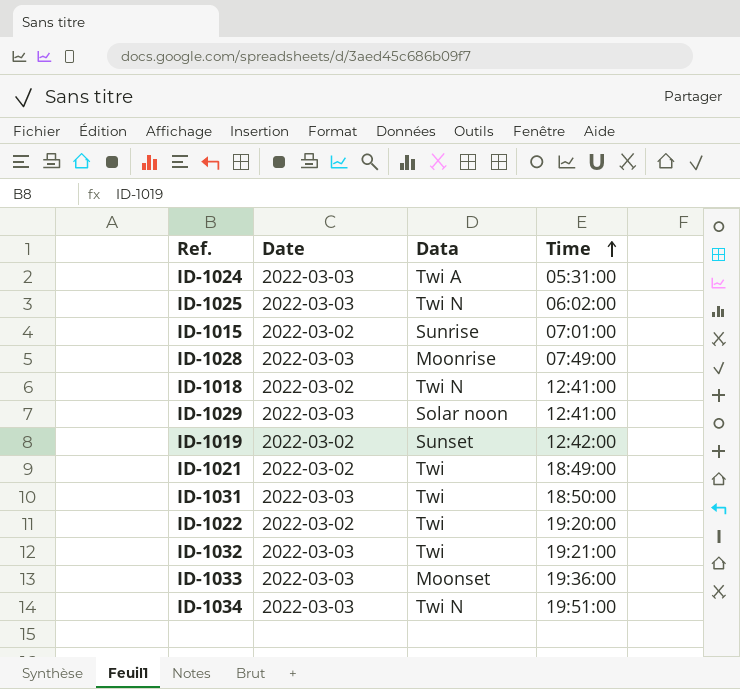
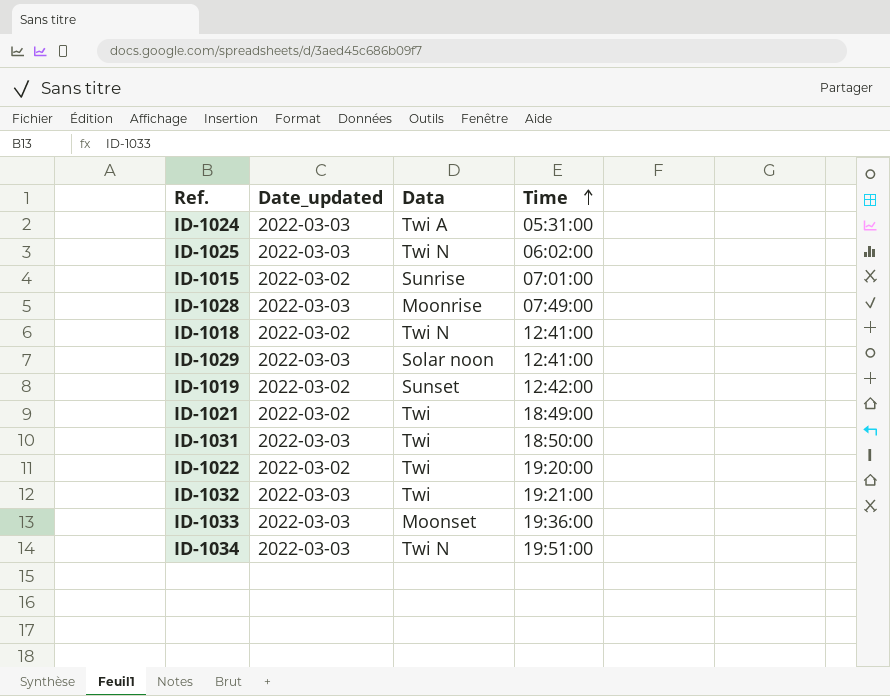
column name: Date -> Date_updated

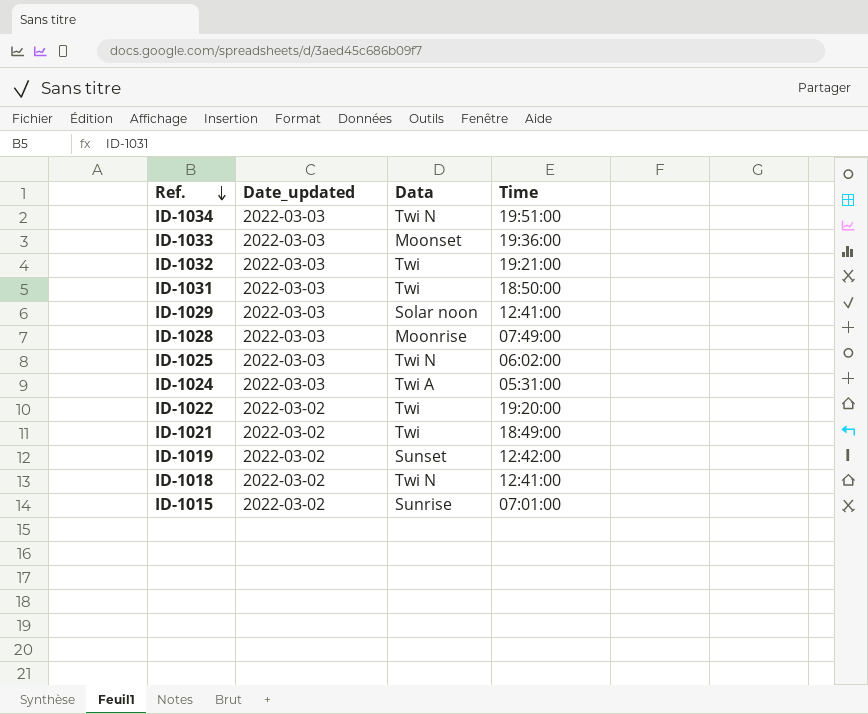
row order: Time ascending -> Ref. descending

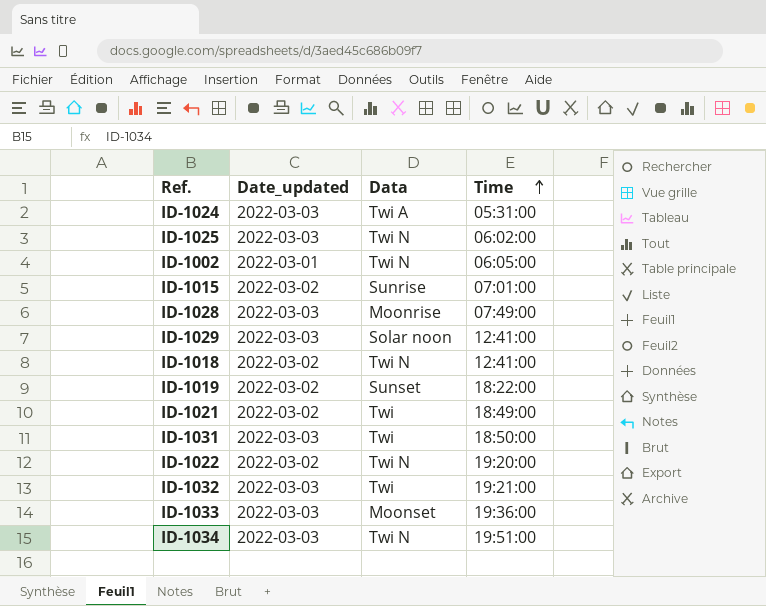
row order: Ref. descending -> Time ascending
row ID-1002: none -> 2022-03-01 | Twi N | 06:05:00
ID-1019 | Time: 12:42:00 -> 18:22:00
ID-1022 | Data: Twi -> Twi N

